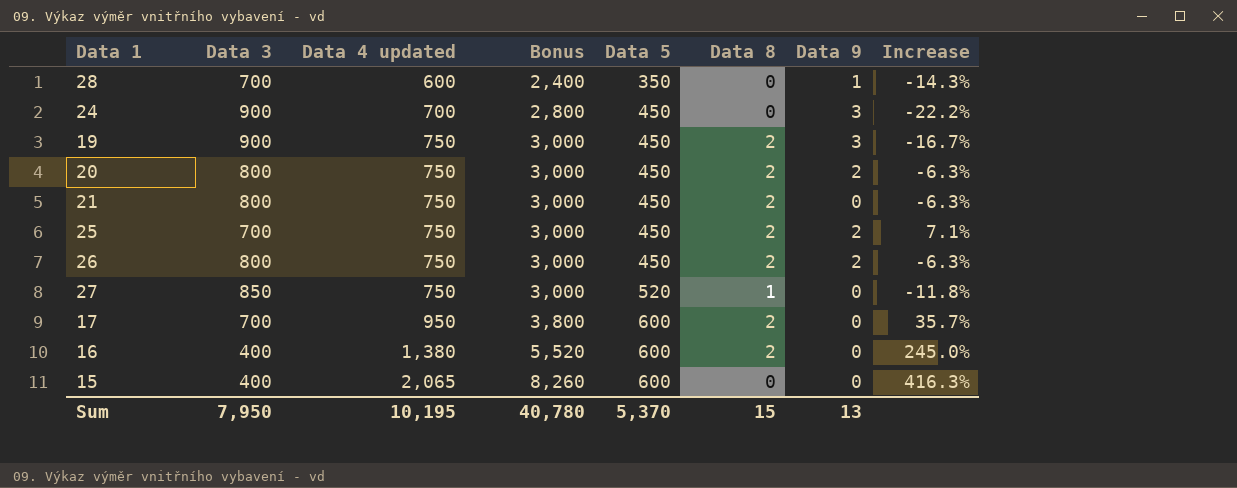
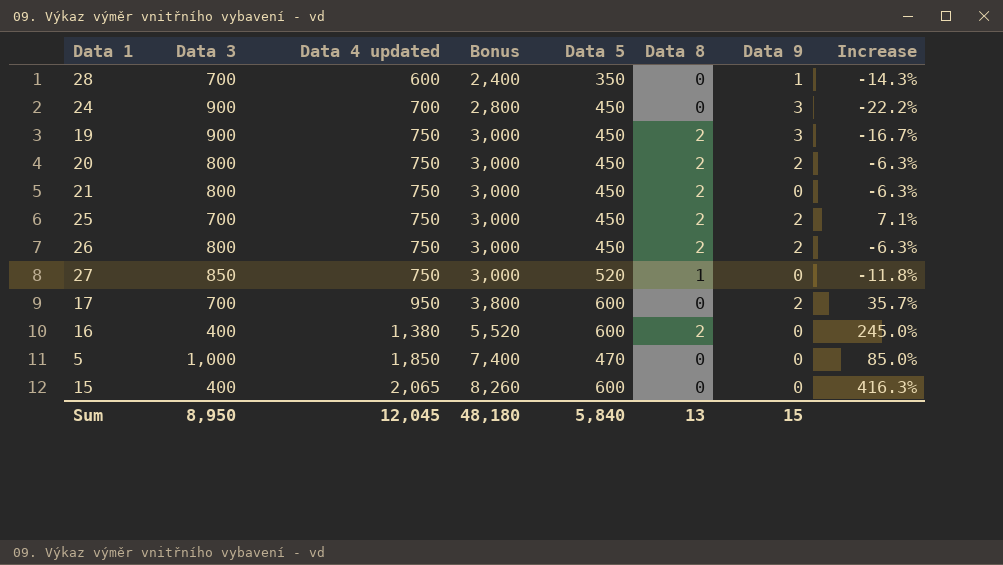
17 | Data 8: 2 -> 0
17 | Data 9: 0 -> 2
row 5: none -> 1,000 | 1,850 | 7,400 | 470 | 0 | 0 | 85.0%
Sum | Data 3: 7,950 -> 8,950
Sum | Data 4 updated: 10,195 -> 12,045
Sum | Bonus: 40,780 -> 48,180
Sum | Data 5: 5,370 -> 5,840
Sum | Data 8: 15 -> 13
Sum | Data 9: 13 -> 15

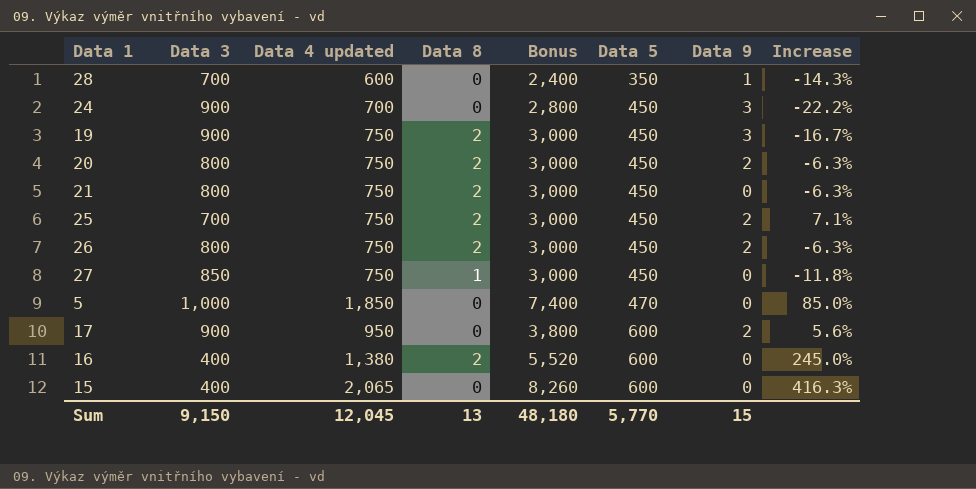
row order: Data 4 updated ascending -> Data 5 ascending
column Data 8 | position: 6 -> 4
27 | Data 5: 520 -> 450
17 | Data 3: 700 -> 900
17 | Increase: 35.7% -> 5.6%
Sum | Data 3: 8,950 -> 9,150
Sum | Data 5: 5,840 -> 5,770

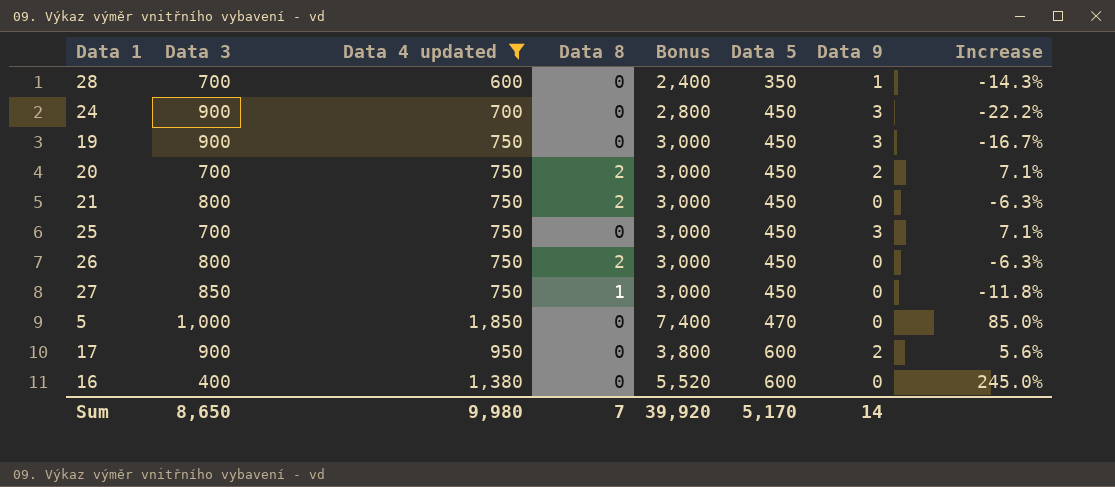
filter: none -> Data 4 updated != 2,065
19 | Data 8: 2 -> 0
20 | Data 3: 800 -> 700
20 | Increase: -6.3% -> 7.1%
25 | Data 8: 2 -> 0
25 | Data 9: 2 -> 3
26 | Data 9: 2 -> 0
16 | Data 8: 2 -> 0
Sum | Data 3: 9,150 -> 8,650
Sum | Data 4 updated: 12,045 -> 9,980
Sum | Data 8: 13 -> 7
Sum | Bonus: 48,180 -> 39,920
Sum | Data 5: 5,770 -> 5,170
Sum | Data 9: 15 -> 14

